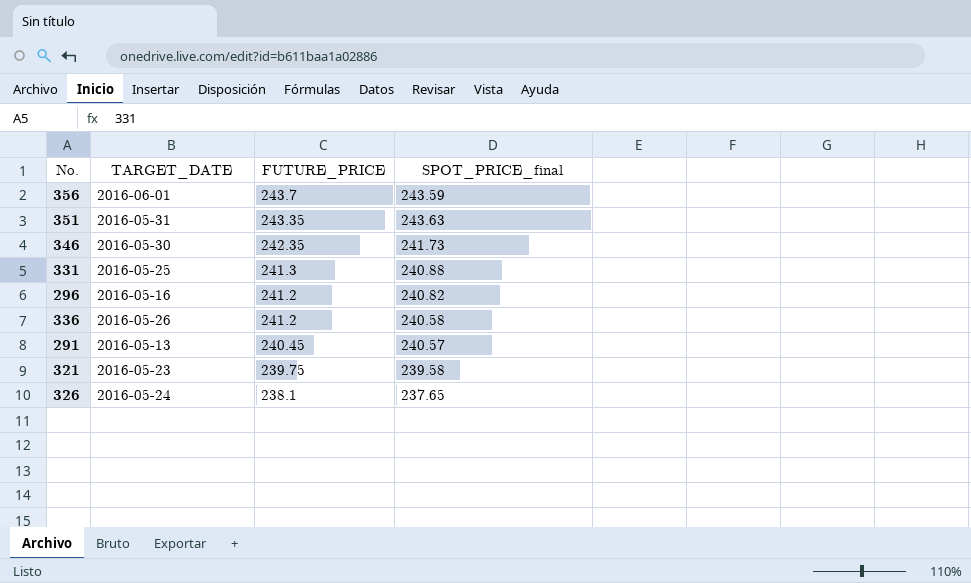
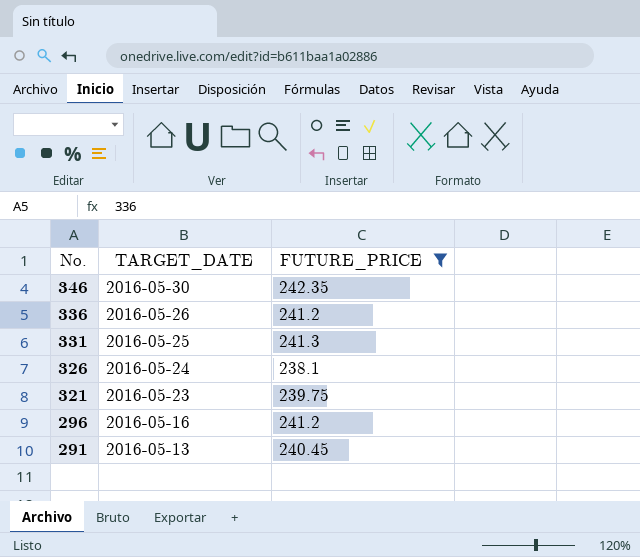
filter: none -> FUTURE_PRICE <= 242.35
row order: FUTURE_PRICE descending -> No. descending
column SPOT_PRICE_final | position: 4 -> none

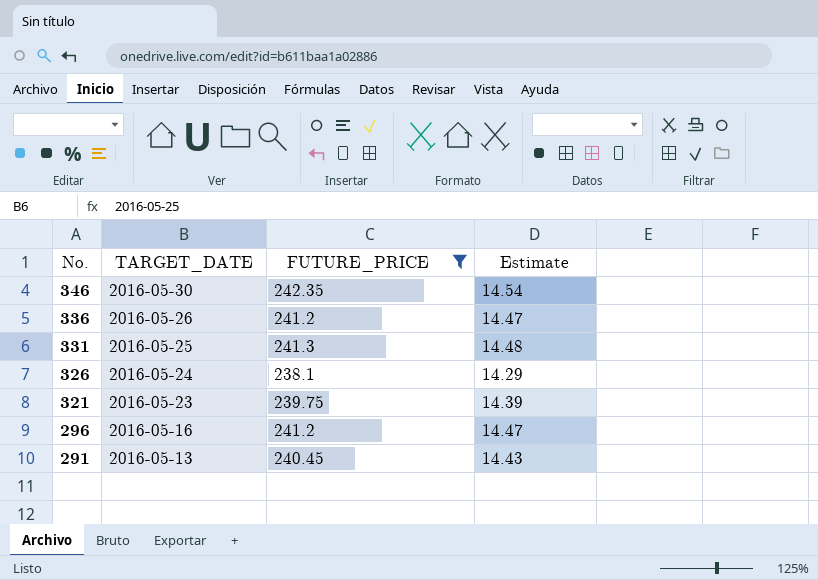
column Estimate | formula: none -> [FUTURE_PRICE] * 0.06

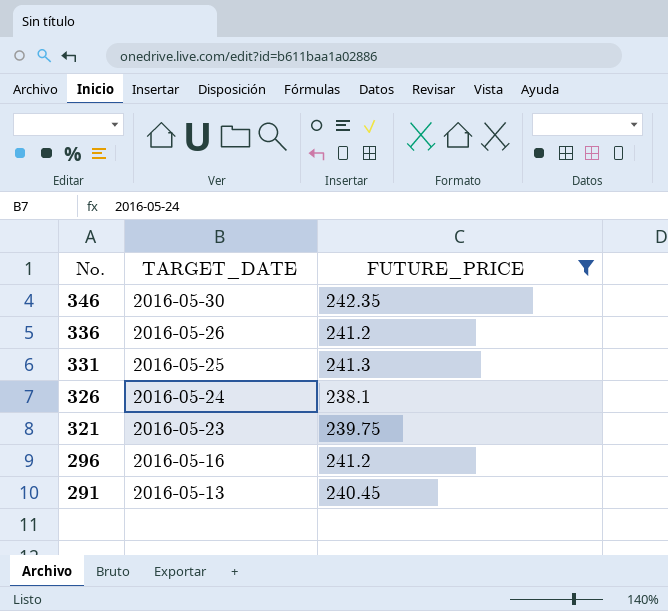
column Estimate | formula: [FUTURE_PRICE] * 0.06 -> none

